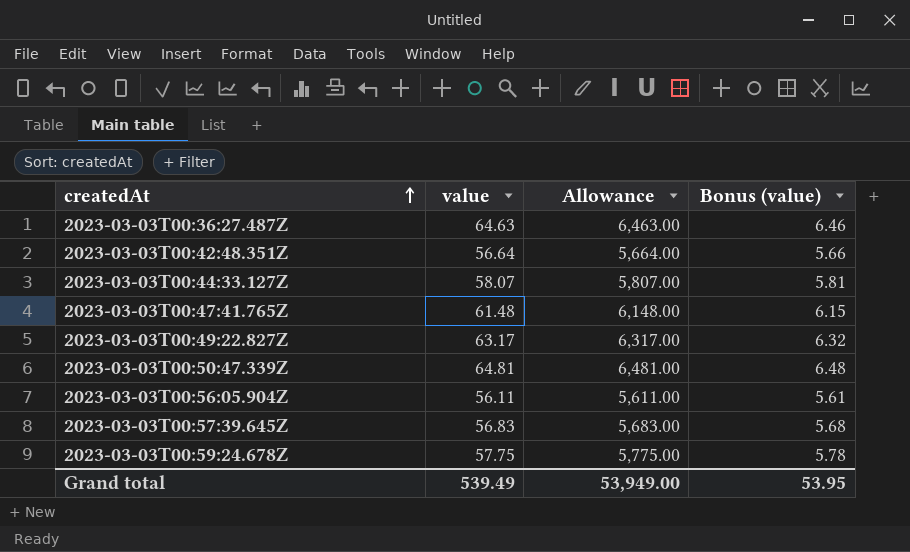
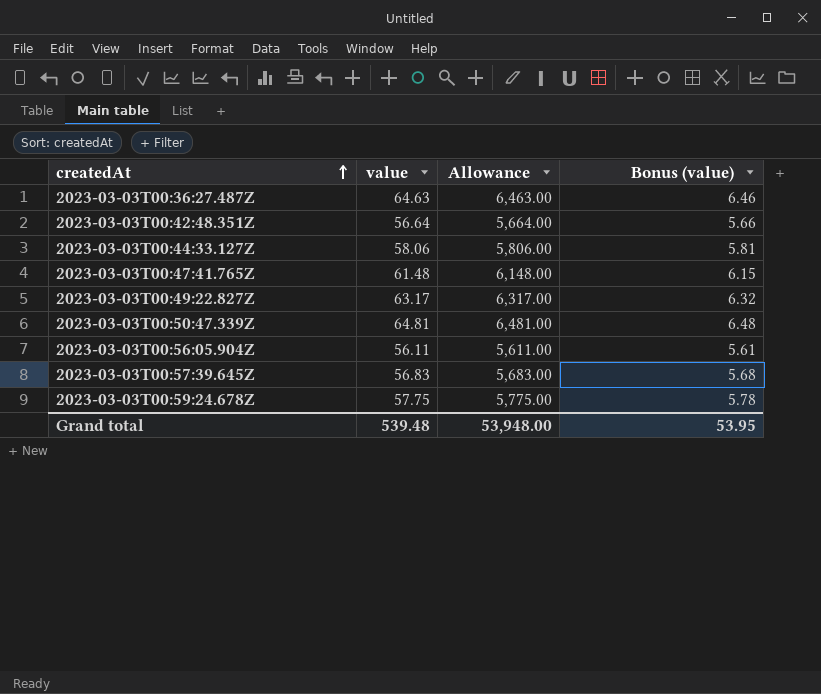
2023-03-03T00:44:33.127Z | value: 58.07 -> 58.06
2023-03-03T00:44:33.127Z | Allowance: 5,807.00 -> 5,806.00
Grand total | value: 539.49 -> 539.48
Grand total | Allowance: 53,949.00 -> 53,948.00

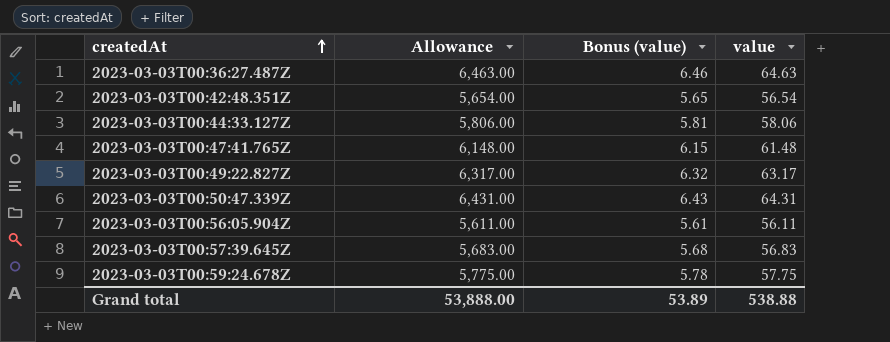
column value | position: 2 -> 4
2023-03-03T00:42:48.351Z | Allowance: 5,664.00 -> 5,654.00
2023-03-03T00:42:48.351Z | Bonus (value): 5.66 -> 5.65
2023-03-03T00:42:48.351Z | value: 56.64 -> 56.54
2023-03-03T00:50:47.339Z | Allowance: 6,481.00 -> 6,431.00
2023-03-03T00:50:47.339Z | Bonus (value): 6.48 -> 6.43
2023-03-03T00:50:47.339Z | value: 64.81 -> 64.31
Grand total | Allowance: 53,948.00 -> 53,888.00
Grand total | Bonus (value): 53.95 -> 53.89
Grand total | value: 539.48 -> 538.88

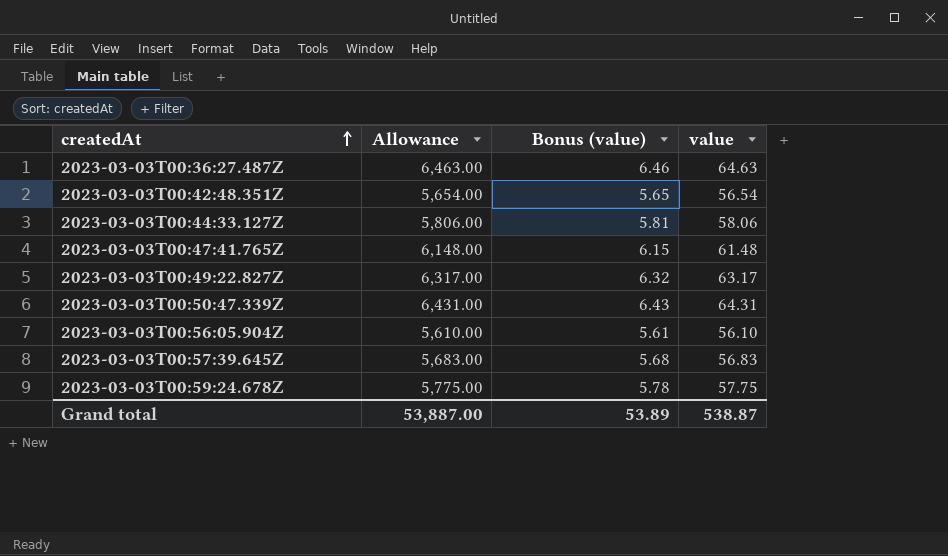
2023-03-03T00:56:05.904Z | Allowance: 5,611.00 -> 5,610.00
2023-03-03T00:56:05.904Z | value: 56.11 -> 56.10
Grand total | Allowance: 53,888.00 -> 53,887.00
Grand total | value: 538.88 -> 538.87

